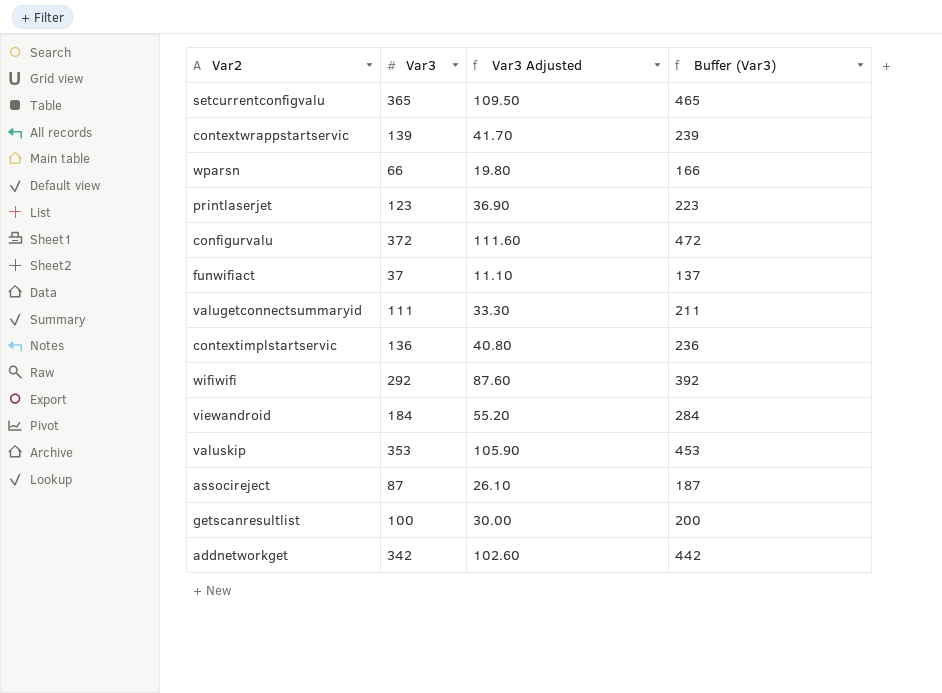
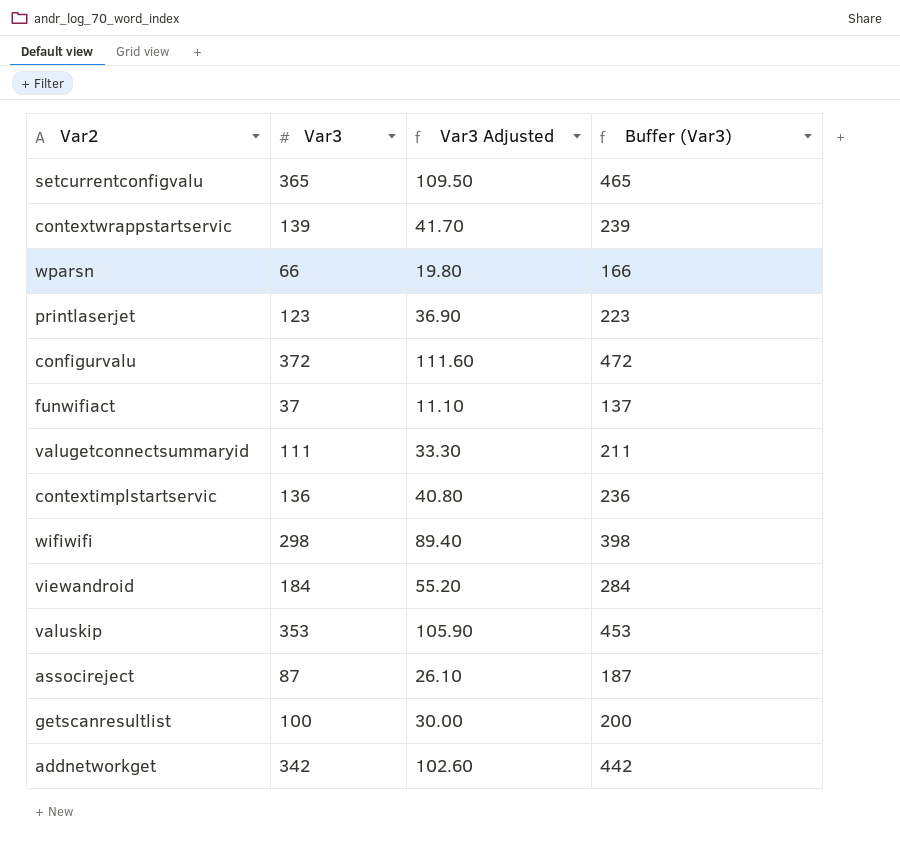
wifiwifi | Var3: 292 -> 298
wifiwifi | Var3 Adjusted: 87.60 -> 89.40
wifiwifi | Buffer (Var3): 392 -> 398

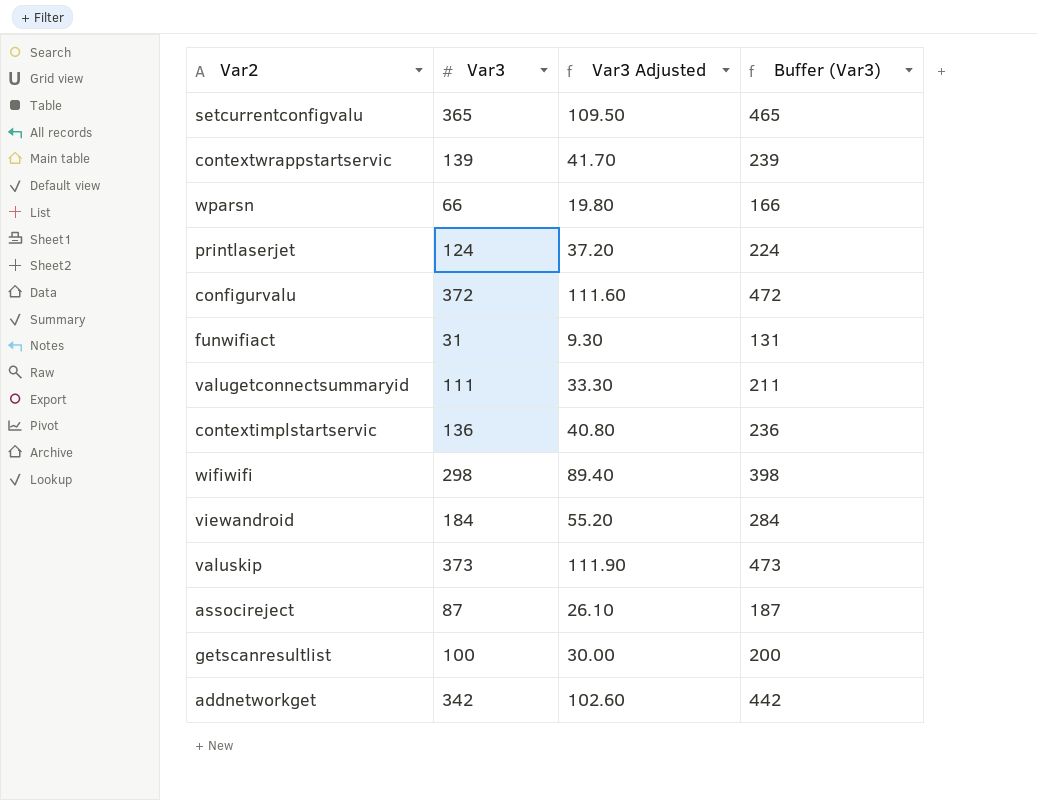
printlaserjet | Var3: 123 -> 124
printlaserjet | Var3 Adjusted: 36.90 -> 37.20
printlaserjet | Buffer (Var3): 223 -> 224
funwifiact | Var3: 37 -> 31
funwifiact | Var3 Adjusted: 11.10 -> 9.30
funwifiact | Buffer (Var3): 137 -> 131
valuskip | Var3: 353 -> 373
valuskip | Var3 Adjusted: 105.90 -> 111.90
valuskip | Buffer (Var3): 453 -> 473

